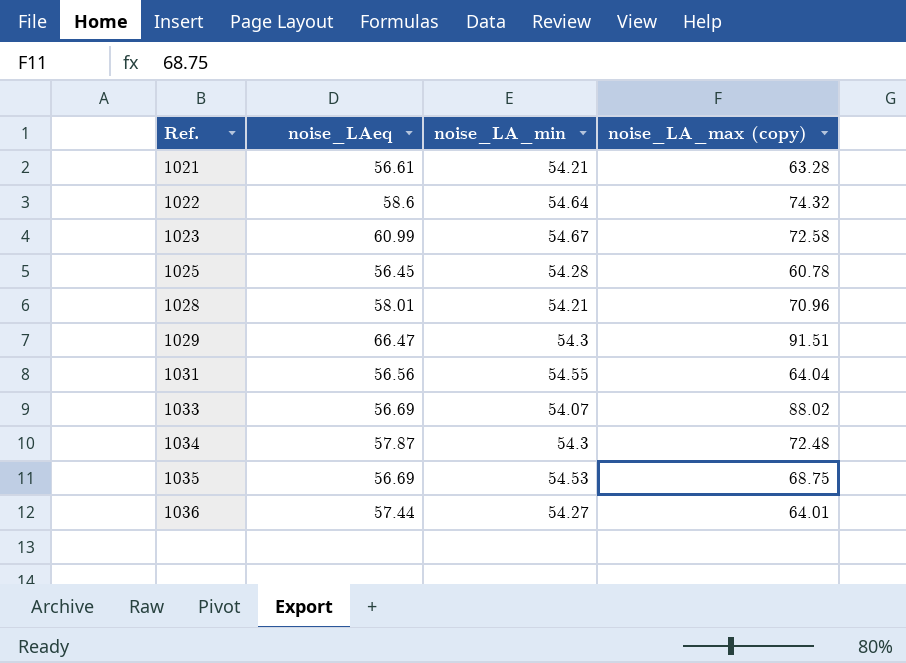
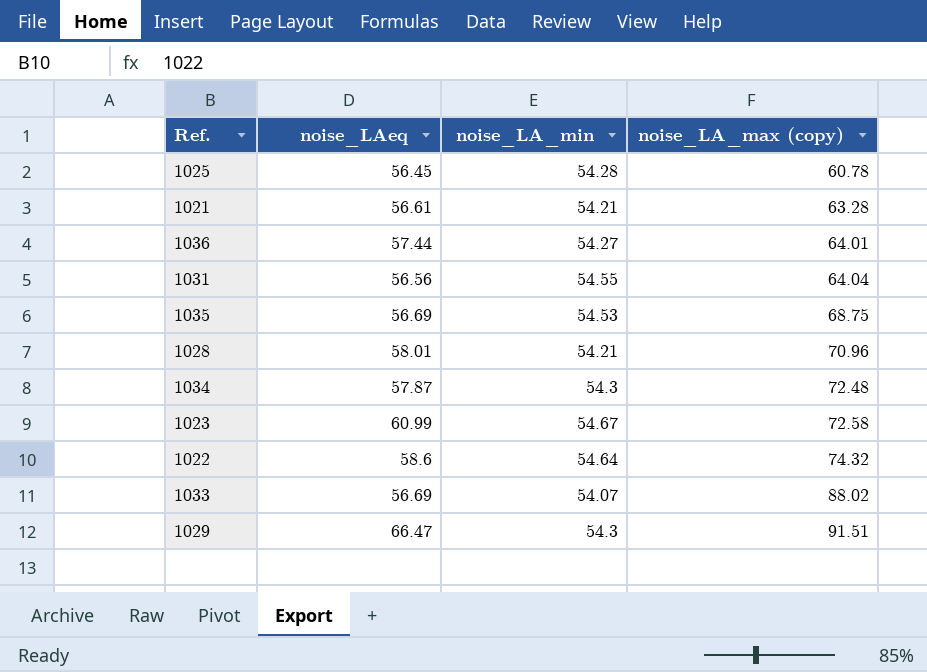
row order: Ref. ascending -> noise_LA_max (copy) ascending

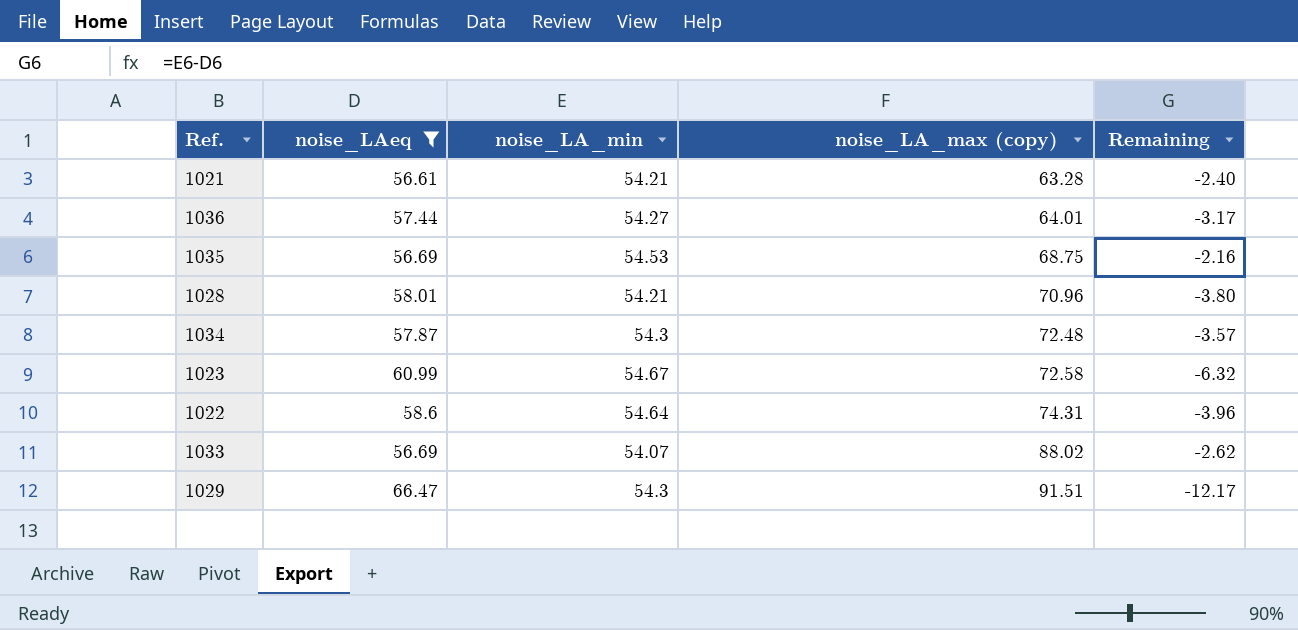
filter: none -> noise_LAeq >= 56.61
column Remaining | formula: none -> [noise_LA_min] - [noise_LAeq]
1022 | noise_LA_max (copy): 74.32 -> 74.31

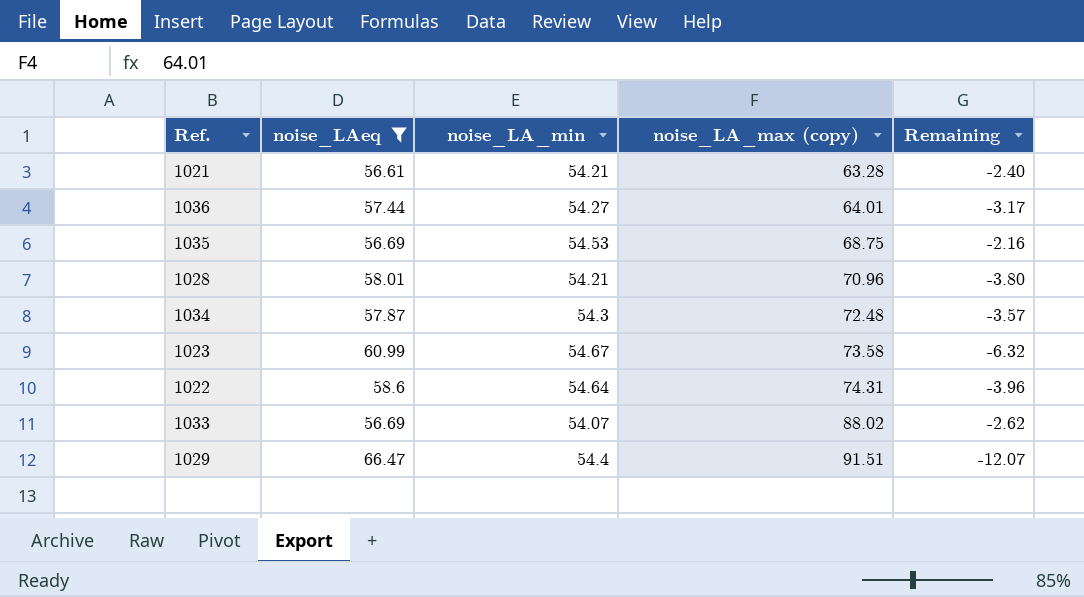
1023 | noise_LA_max (copy): 72.58 -> 73.58
1029 | noise_LA_min: 54.3 -> 54.4
1029 | Remaining: -12.17 -> -12.07

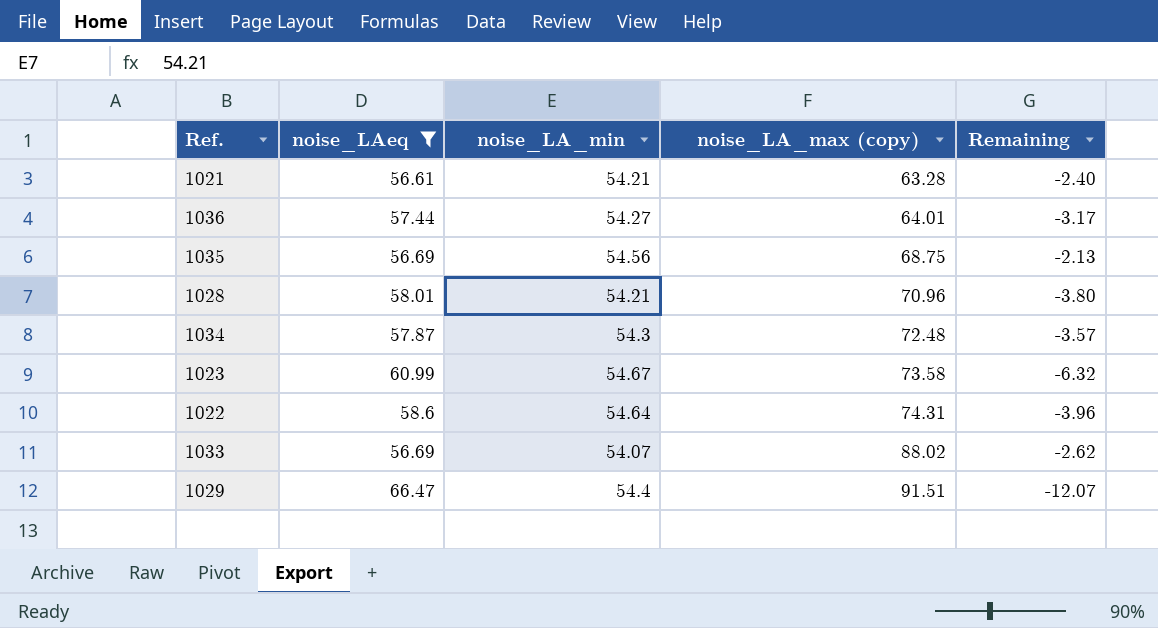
1035 | noise_LA_min: 54.53 -> 54.56
1035 | Remaining: -2.16 -> -2.13

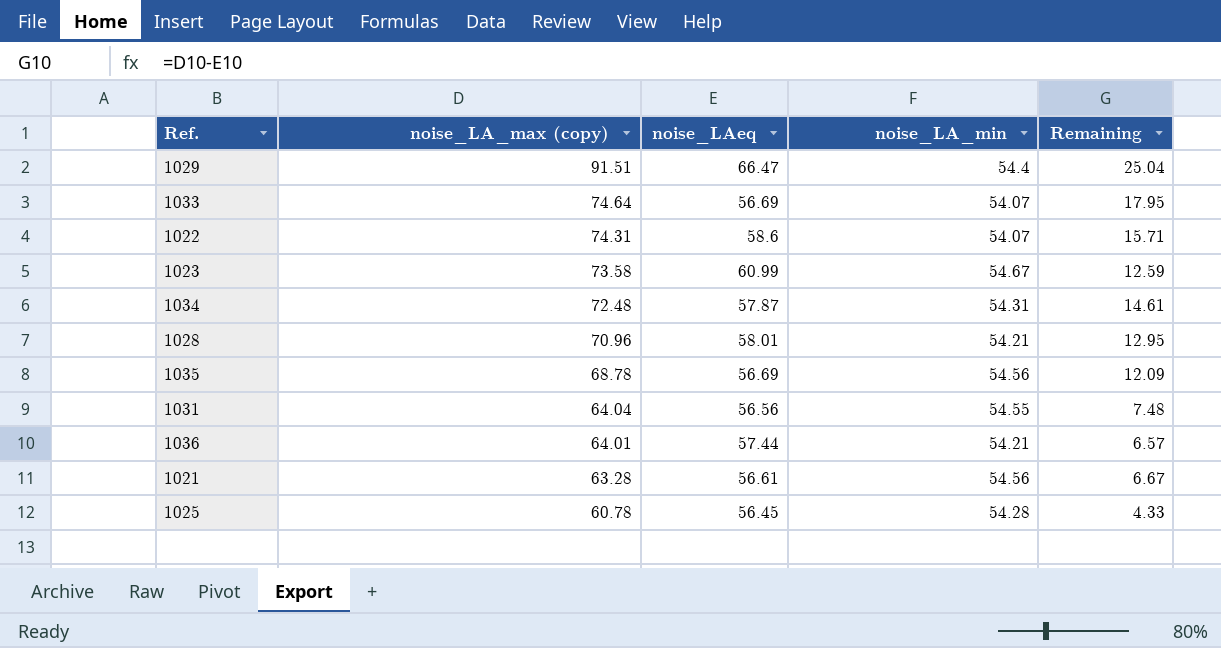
filter: noise_LAeq >= 56.61 -> none
row order: noise_LA_max (copy) ascending -> noise_LA_max (copy) descending
column noise_LA_max (copy) | position: 4 -> 2
column Remaining | formula: [noise_LA_min] - [noise_LAeq] -> [noise_LA_max (copy)] - [noise_LAeq]
1033 | noise_LA_max (copy): 88.02 -> 74.64
1022 | noise_LA_min: 54.64 -> 54.07
1034 | noise_LA_min: 54.3 -> 54.31
1035 | noise_LA_max (copy): 68.75 -> 68.78
1036 | noise_LA_min: 54.27 -> 54.21
1021 | noise_LA_min: 54.21 -> 54.56

